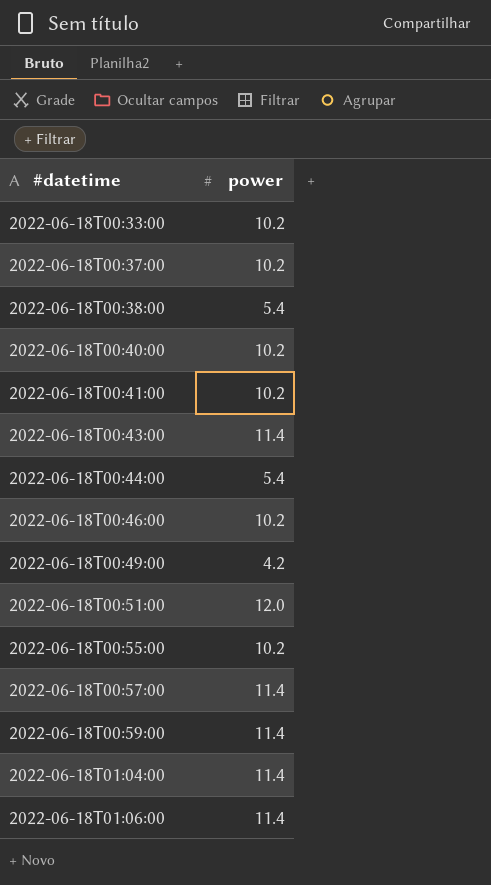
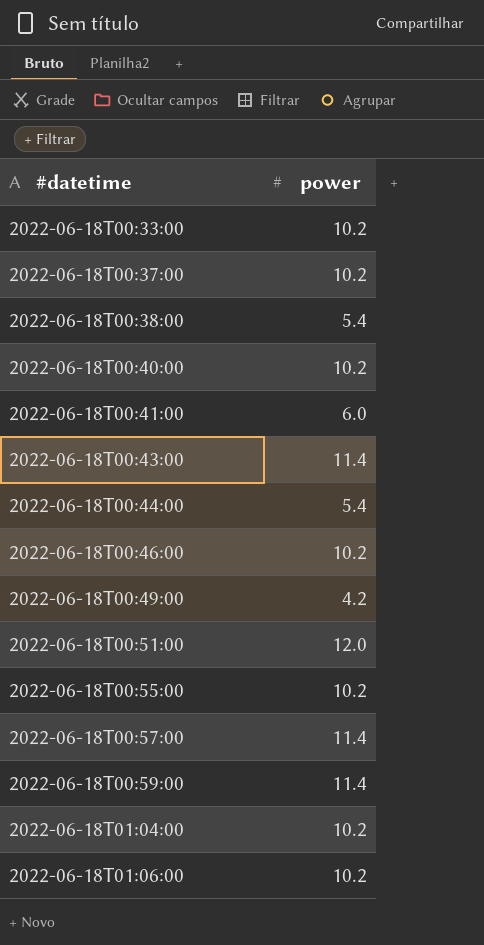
2022-06-18T00:41:00 | power: 10.2 -> 6.0
2022-06-18T01:04:00 | power: 11.4 -> 10.2
2022-06-18T01:06:00 | power: 11.4 -> 10.2

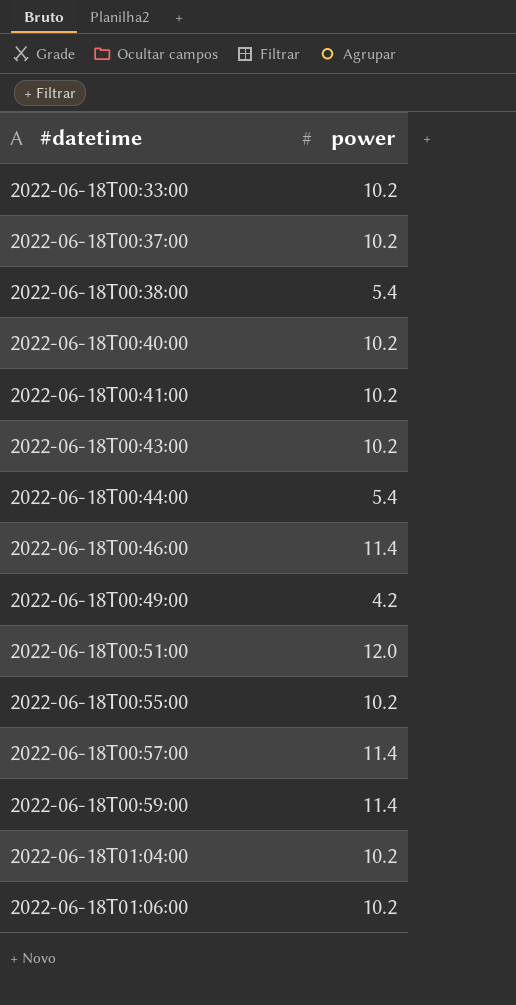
2022-06-18T00:41:00 | power: 6.0 -> 10.2
2022-06-18T00:43:00 | power: 11.4 -> 10.2
2022-06-18T00:46:00 | power: 10.2 -> 11.4

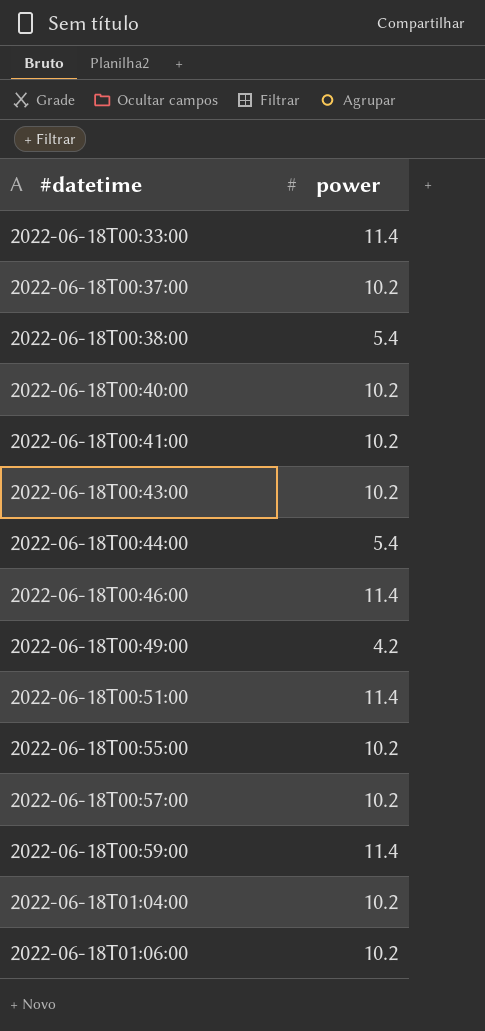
2022-06-18T00:33:00 | power: 10.2 -> 11.4
2022-06-18T00:51:00 | power: 12.0 -> 11.4
2022-06-18T00:57:00 | power: 11.4 -> 10.2

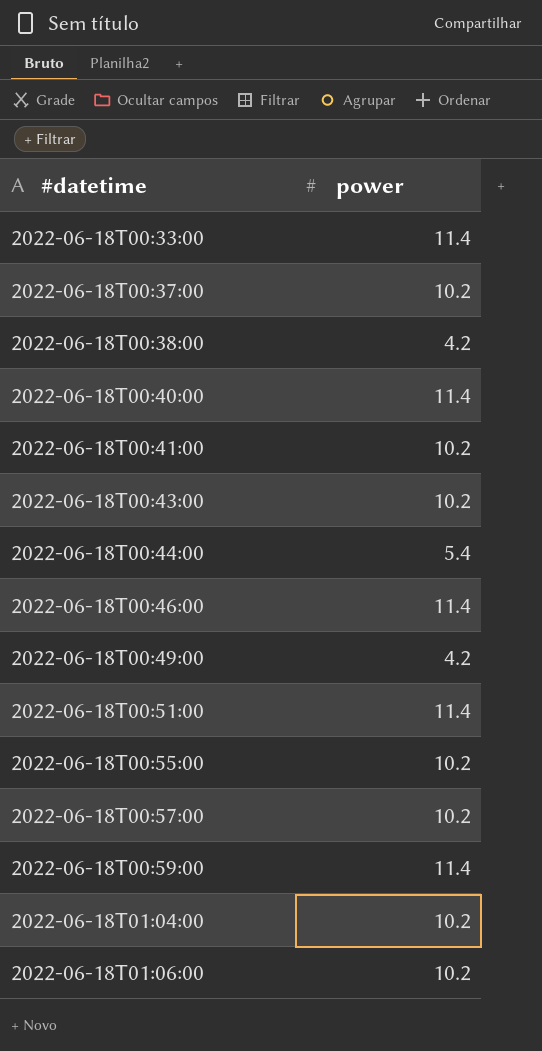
2022-06-18T00:38:00 | power: 5.4 -> 4.2
2022-06-18T00:40:00 | power: 10.2 -> 11.4

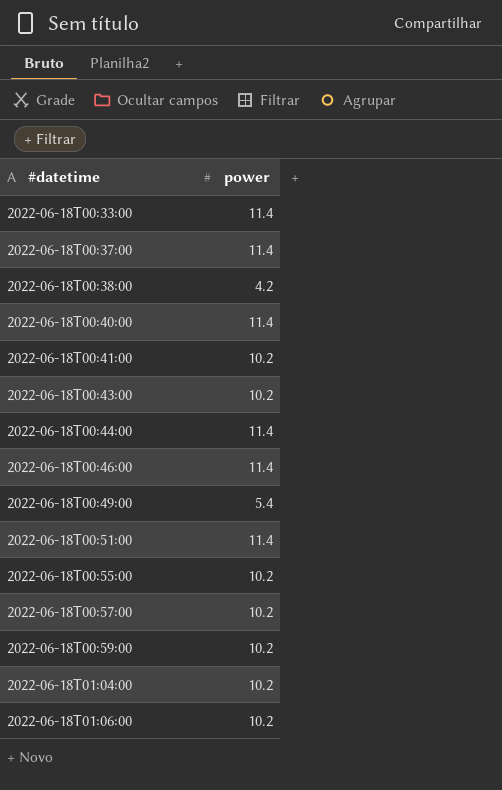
2022-06-18T00:37:00 | power: 10.2 -> 11.4
2022-06-18T00:44:00 | power: 5.4 -> 11.4
2022-06-18T00:49:00 | power: 4.2 -> 5.4
2022-06-18T00:59:00 | power: 11.4 -> 10.2

